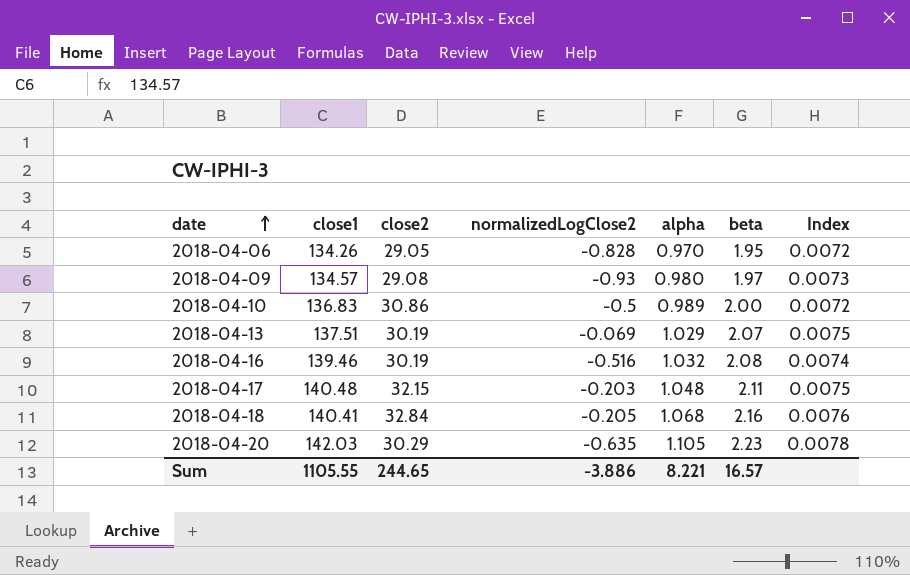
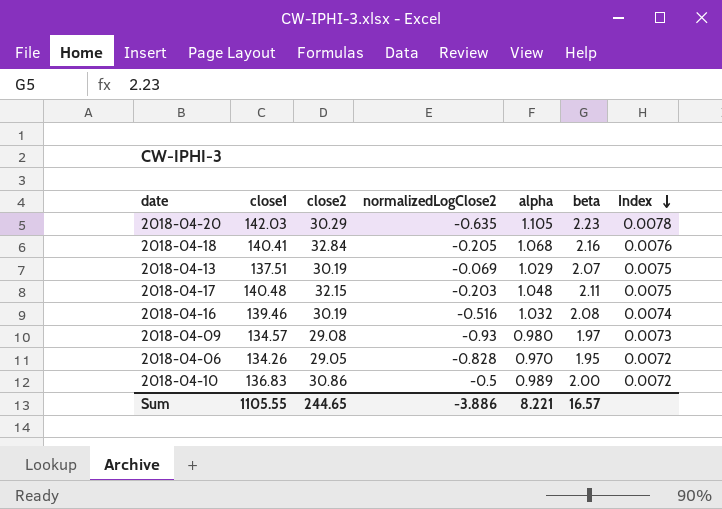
row order: date ascending -> Index descending

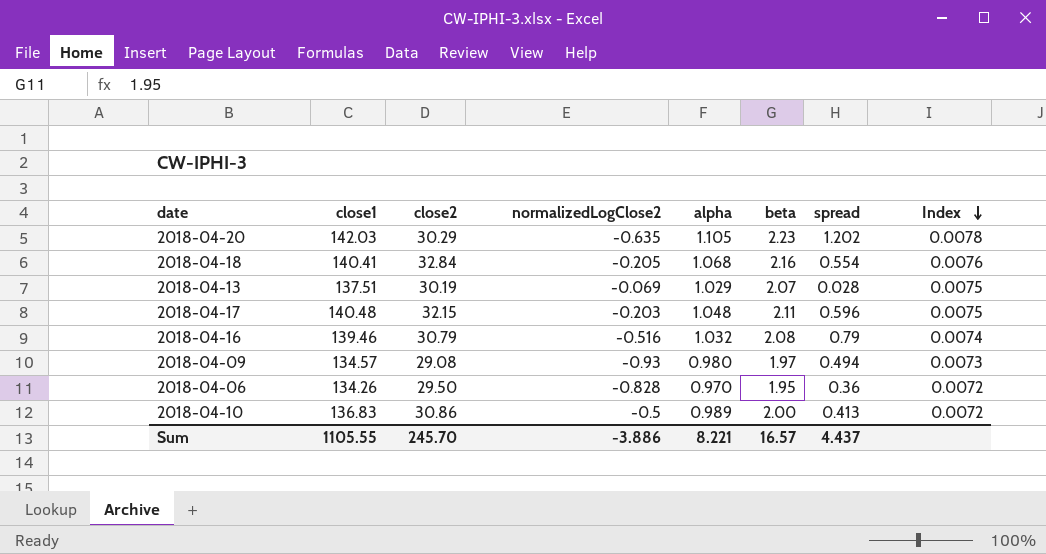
column spread | position: none -> 7
2018-04-16 | close2: 30.19 -> 30.79
2018-04-06 | close2: 29.05 -> 29.50
Sum | close2: 244.65 -> 245.70

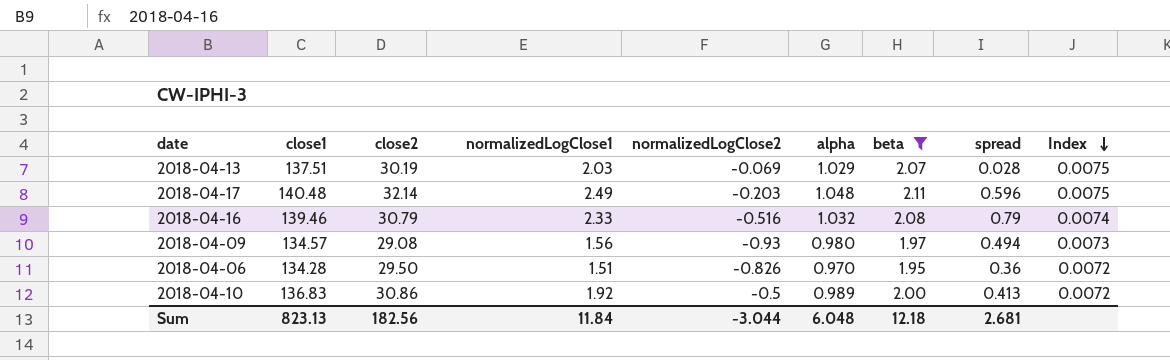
filter: none -> beta <= 2.11
column normalizedLogClose1 | position: none -> 4
2018-04-17 | close2: 32.15 -> 32.14
2018-04-06 | close1: 134.26 -> 134.28
2018-04-06 | normalizedLogClose2: -0.828 -> -0.826
Sum | close1: 1105.55 -> 823.13
Sum | close2: 245.70 -> 182.56
Sum | normalizedLogClose2: -3.886 -> -3.044
Sum | alpha: 8.221 -> 6.048
Sum | beta: 16.57 -> 12.18
Sum | spread: 4.437 -> 2.681

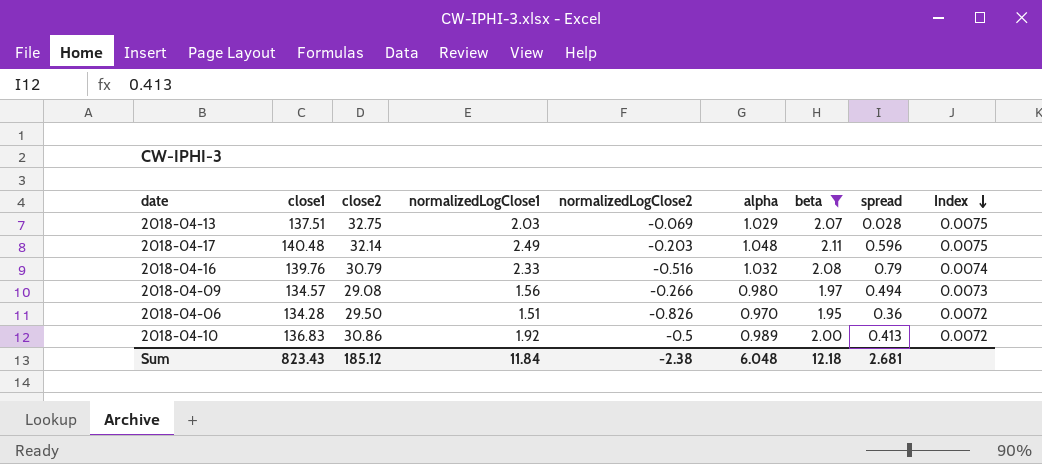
2018-04-13 | close2: 30.19 -> 32.75
2018-04-16 | close1: 139.46 -> 139.76
2018-04-09 | normalizedLogClose2: -0.93 -> -0.266
Sum | close1: 823.13 -> 823.43
Sum | close2: 182.56 -> 185.12
Sum | normalizedLogClose2: -3.044 -> -2.38

